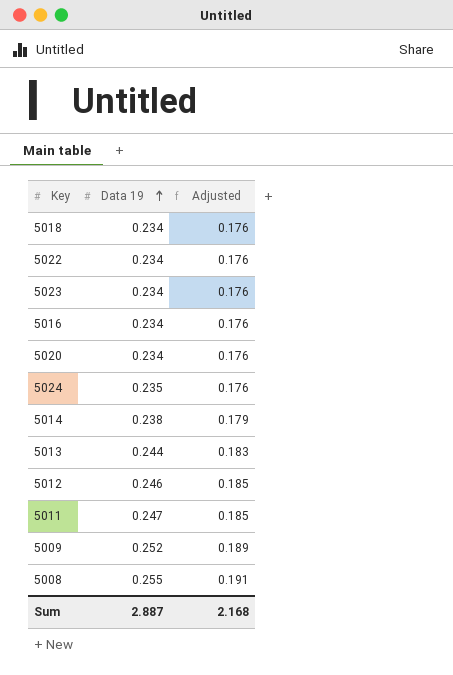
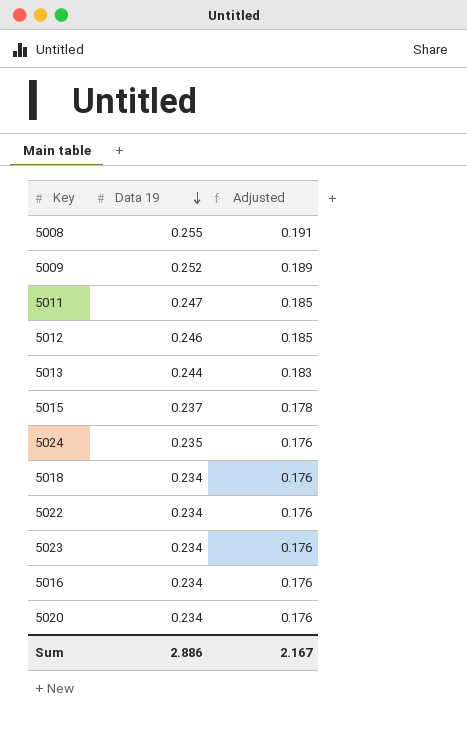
row order: Data 19 ascending -> Data 19 descending
row 5014: 0.238 | 0.179 -> none
row 5015: none -> 0.237 | 0.178
Sum | Data 19: 2.887 -> 2.886
Sum | Adjusted: 2.168 -> 2.167

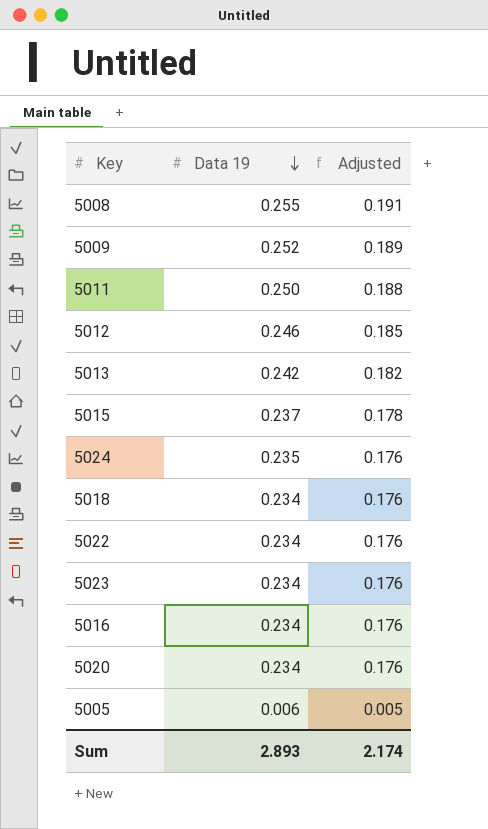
5011 | Data 19: 0.247 -> 0.250
5011 | Adjusted: 0.185 -> 0.188
5013 | Data 19: 0.244 -> 0.242
5013 | Adjusted: 0.183 -> 0.182
row 5005: none -> 0.006 | 0.005
Sum | Data 19: 2.886 -> 2.893
Sum | Adjusted: 2.167 -> 2.174

